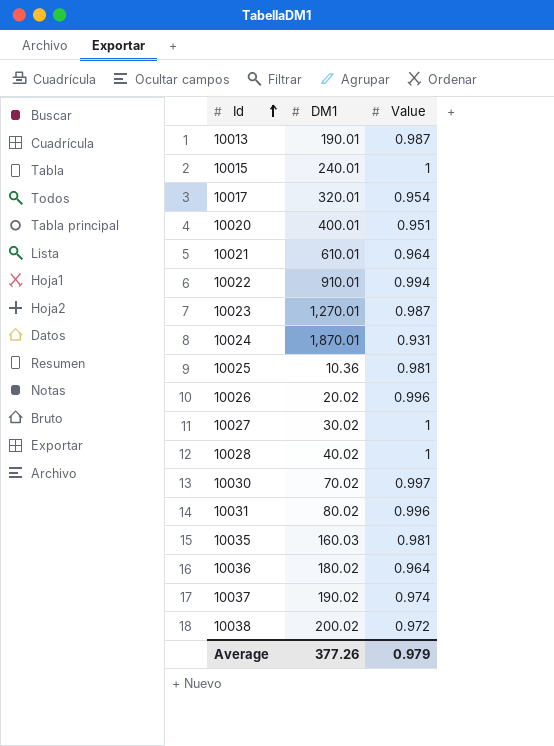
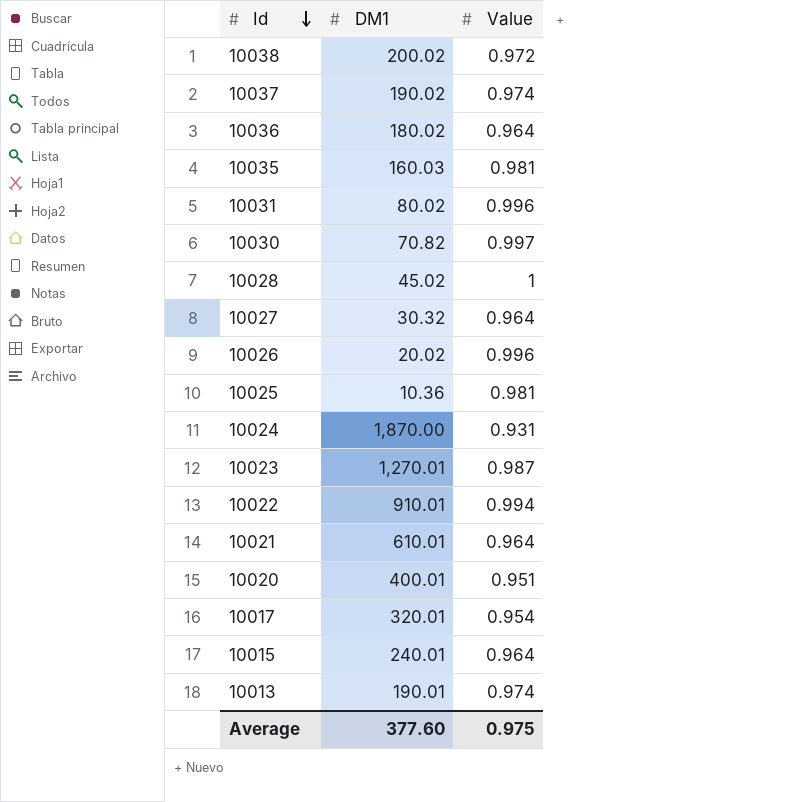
row order: Id ascending -> Id descending
10030 | DM1: 70.02 -> 70.82
10028 | DM1: 40.02 -> 45.02
10027 | DM1: 30.02 -> 30.32
10027 | Value: 1 -> 0.964
10024 | DM1: 1,870.01 -> 1,870.00
10015 | Value: 1 -> 0.964
10013 | Value: 0.987 -> 0.974
Average | DM1: 377.26 -> 377.60
Average | Value: 0.979 -> 0.975

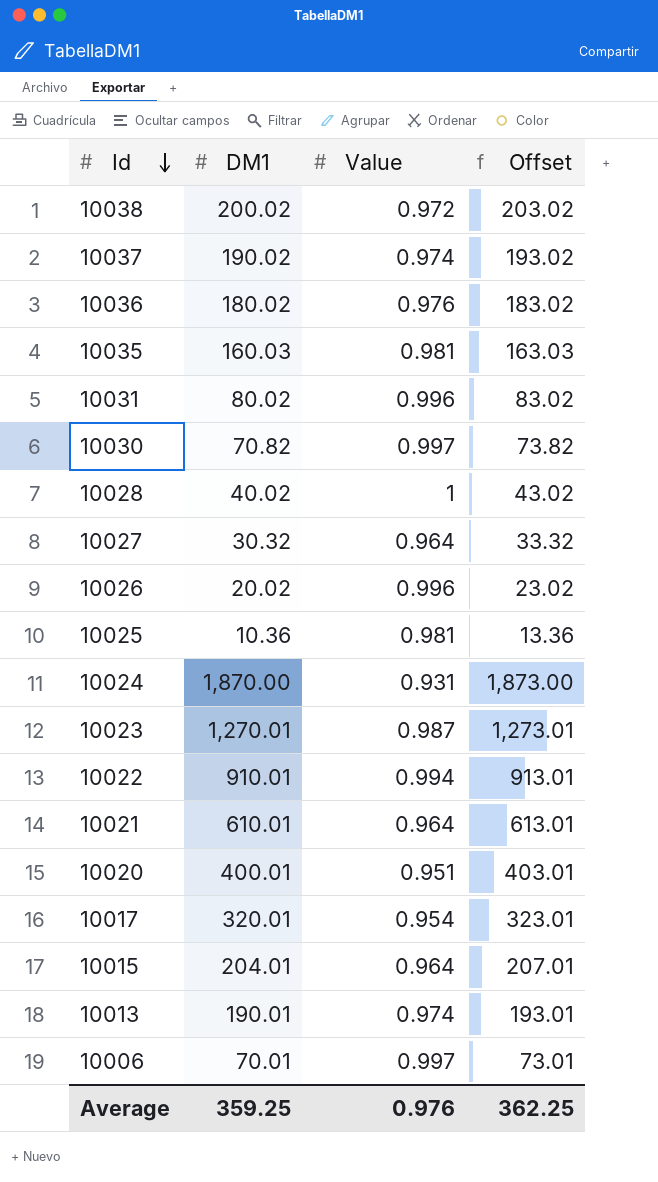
column Offset | formula: none -> [DM1] + 3
10036 | Value: 0.964 -> 0.976
10028 | DM1: 45.02 -> 40.02
10015 | DM1: 240.01 -> 204.01
row 10006: none -> 70.01 | 0.997 | 73.01
Average | DM1: 377.60 -> 359.25
Average | Value: 0.975 -> 0.976

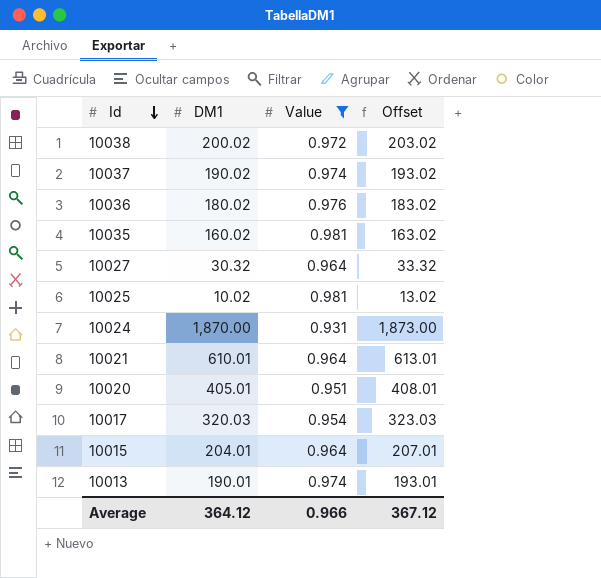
filter: none -> Value <= 0.981
10035 | DM1: 160.03 -> 160.02
10035 | Offset: 163.03 -> 163.02
10025 | DM1: 10.36 -> 10.02
10025 | Offset: 13.36 -> 13.02
10020 | DM1: 400.01 -> 405.01
10020 | Offset: 403.01 -> 408.01
10017 | DM1: 320.01 -> 320.03
10017 | Offset: 323.01 -> 323.03
Average | DM1: 359.25 -> 364.12
Average | Value: 0.976 -> 0.966
Average | Offset: 362.25 -> 367.12

